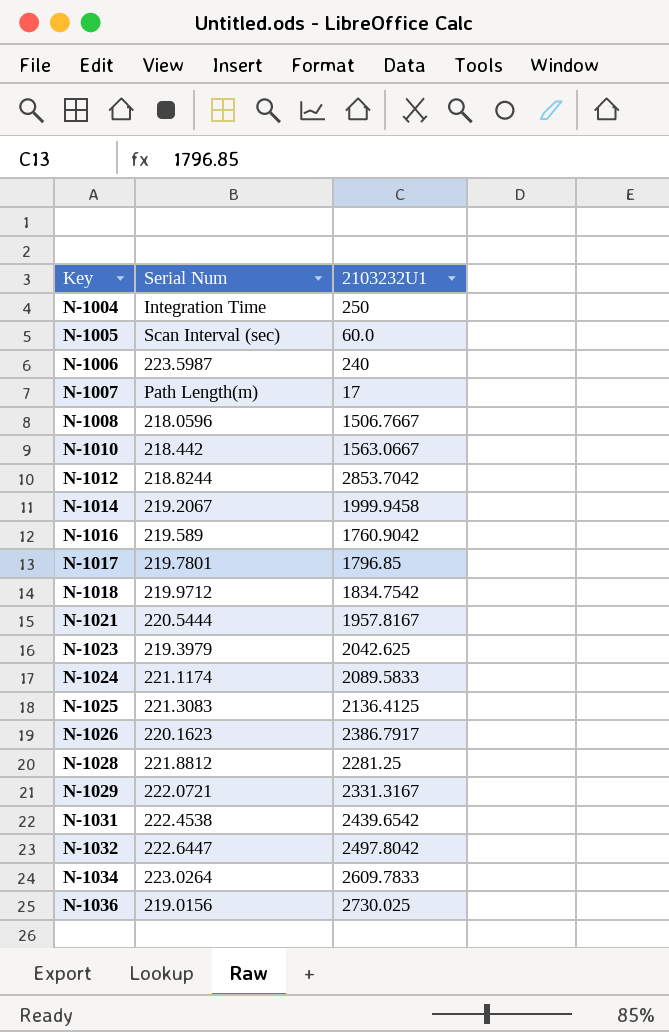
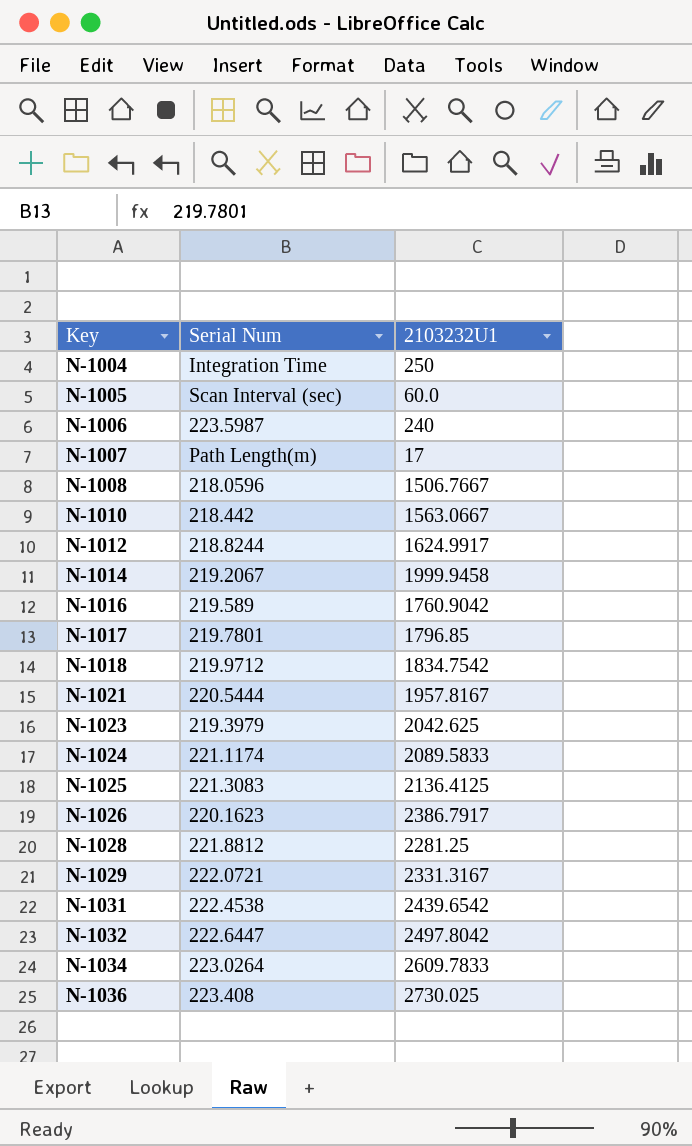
N-1012 | 2103232U1: 2853.7042 -> 1624.9917
N-1036 | Serial Num: 219.0156 -> 223.408

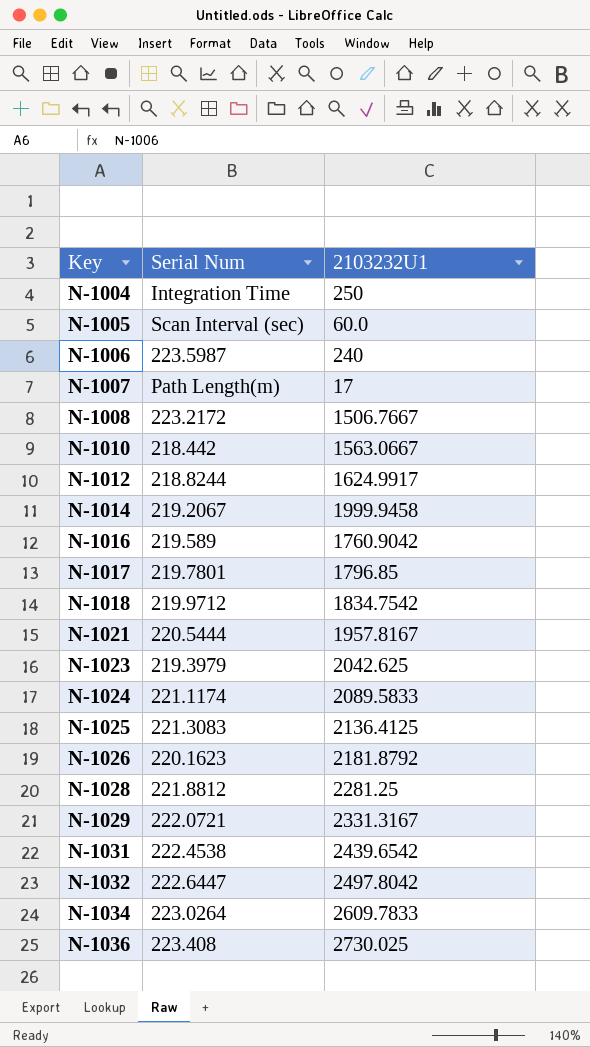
N-1008 | Serial Num: 218.0596 -> 223.2172
N-1026 | 2103232U1: 2386.7917 -> 2181.8792

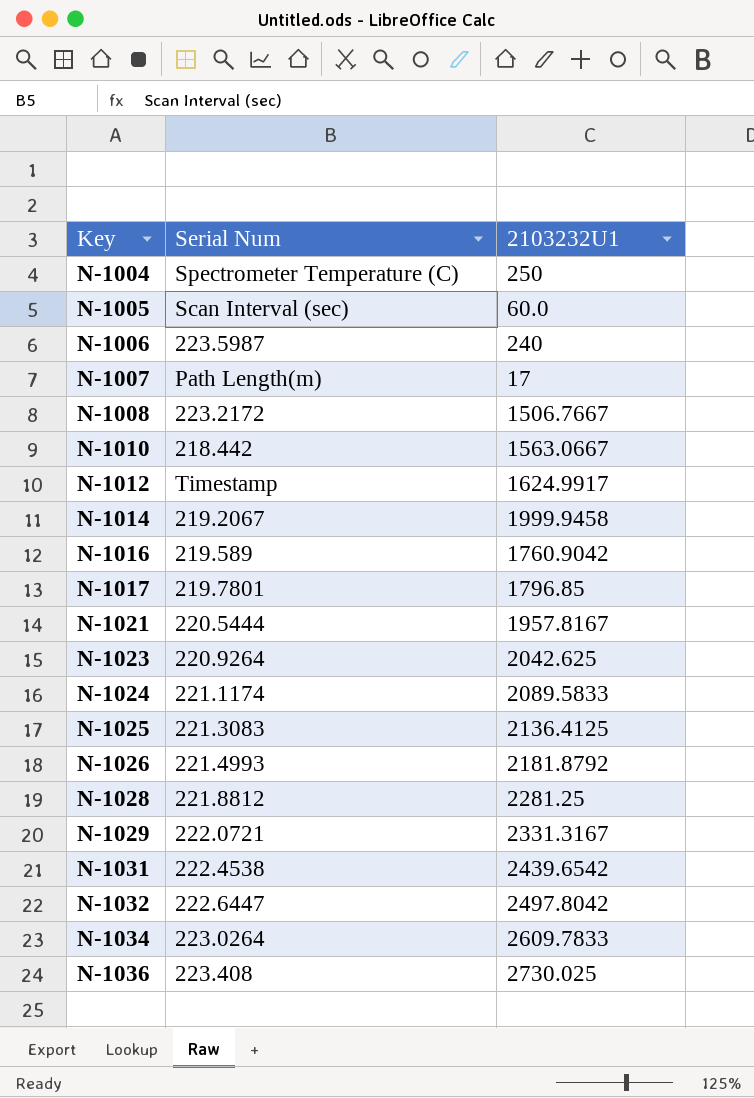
row N-1018: 219.9712 | 1834.7542 -> none
N-1004 | Serial Num: Integration Time -> Spectrometer Temperature (C)
N-1012 | Serial Num: 218.8244 -> Timestamp
N-1023 | Serial Num: 219.3979 -> 220.9264
N-1026 | Serial Num: 220.1623 -> 221.4993

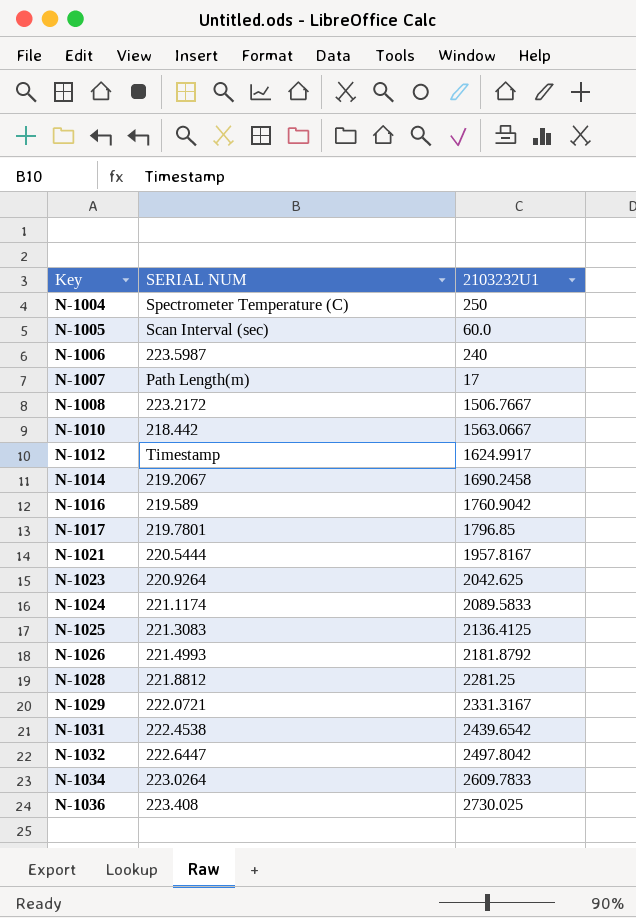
column name: Serial Num -> SERIAL NUM
N-1014 | 2103232U1: 1999.9458 -> 1690.2458

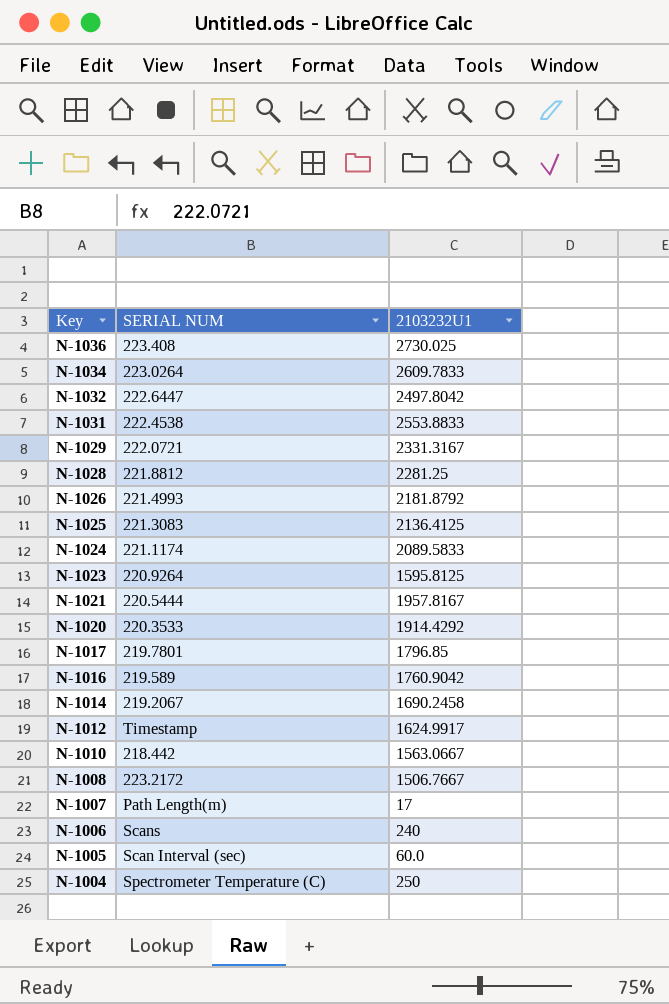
row order: Key ascending -> Key descending
N-1031 | 2103232U1: 2439.6542 -> 2553.8833
N-1023 | 2103232U1: 2042.625 -> 1595.8125
row N-1020: none -> 220.3533 | 1914.4292
N-1006 | SERIAL NUM: 223.5987 -> Scans

